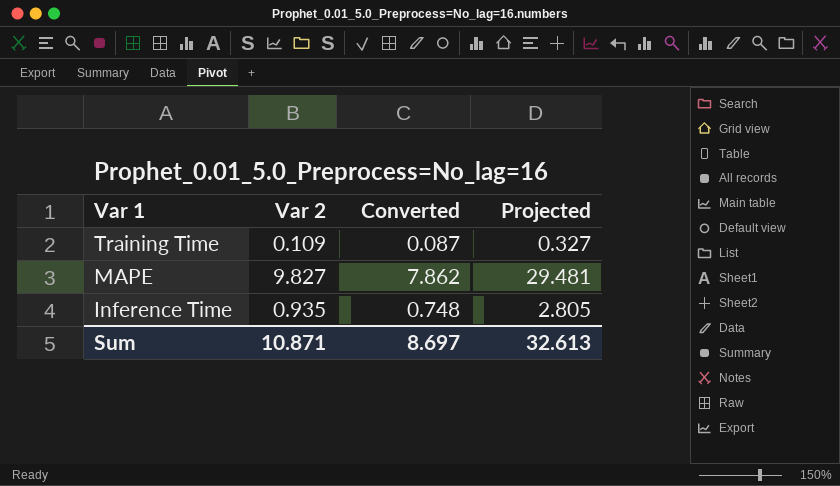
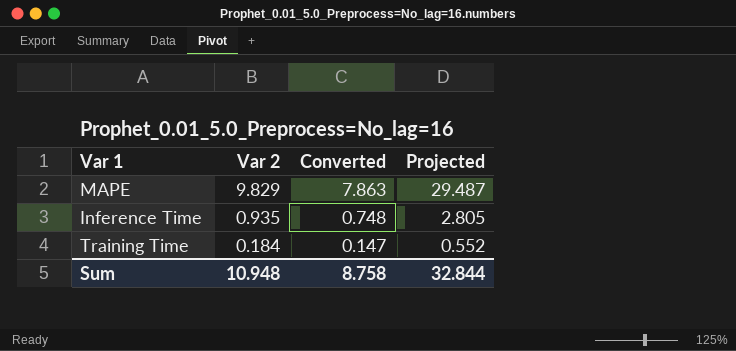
row order: Var 1 descending -> Var 2 descending
MAPE | Var 2: 9.827 -> 9.829
MAPE | Converted: 7.862 -> 7.863
MAPE | Projected: 29.481 -> 29.487
Training Time | Var 2: 0.109 -> 0.184
Training Time | Converted: 0.087 -> 0.147
Training Time | Projected: 0.327 -> 0.552
Sum | Var 2: 10.871 -> 10.948
Sum | Converted: 8.697 -> 8.758
Sum | Projected: 32.613 -> 32.844

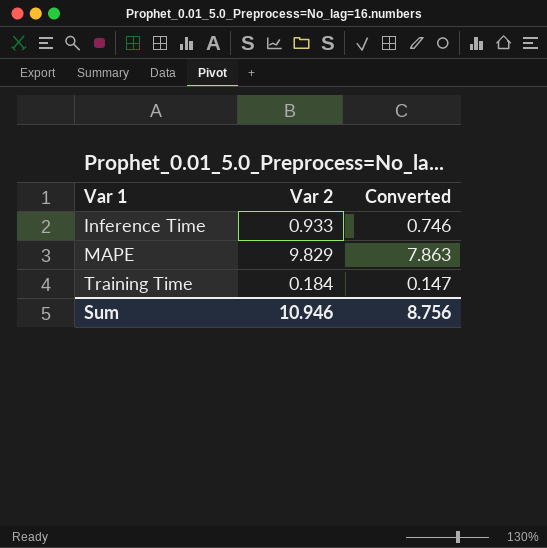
row order: Var 2 descending -> Var 1 ascending
column Projected | formula: [Var 2] * 3 -> none
Inference Time | Var 2: 0.935 -> 0.933
Inference Time | Converted: 0.748 -> 0.746
Sum | Var 2: 10.948 -> 10.946
Sum | Converted: 8.758 -> 8.756

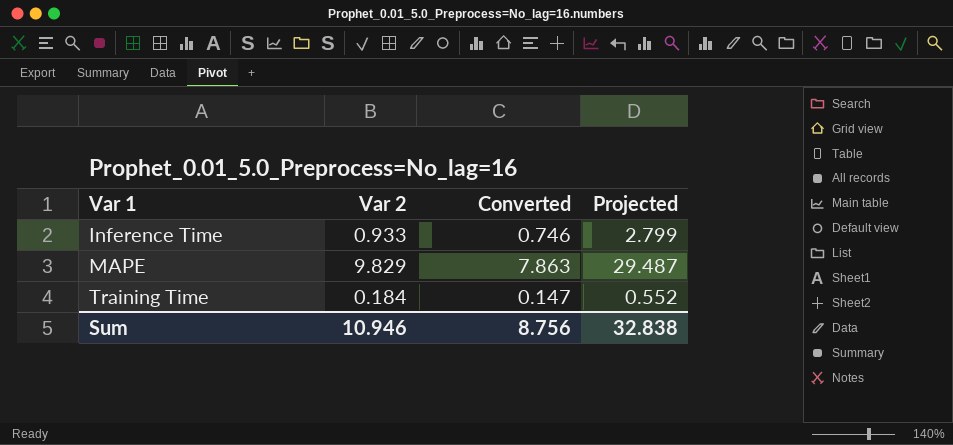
column Projected | formula: none -> [Var 2] * 3

